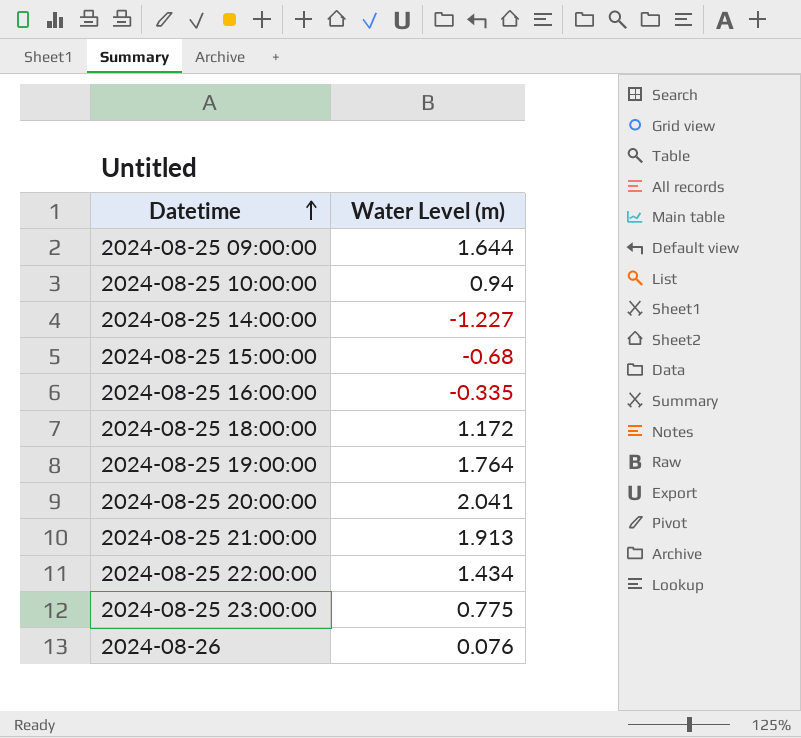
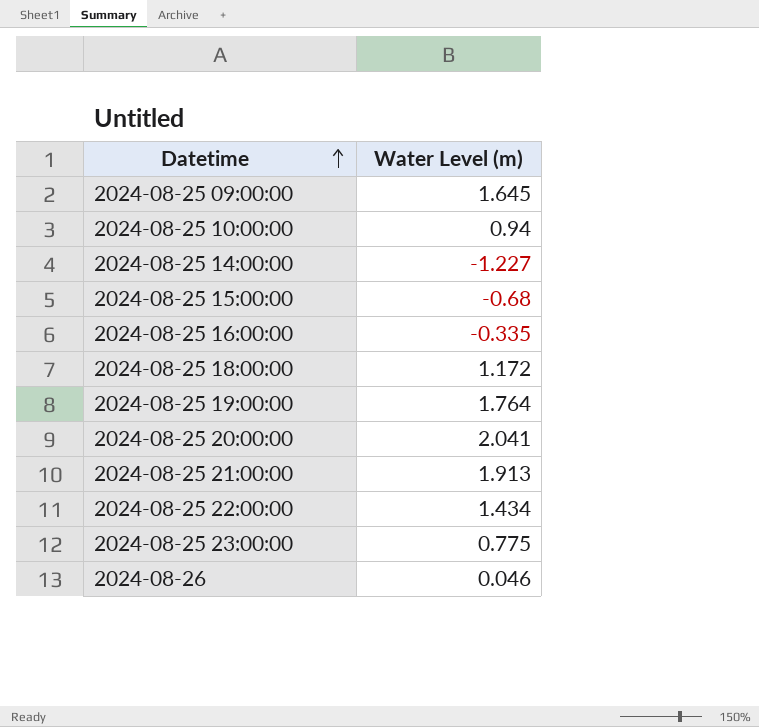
2024-08-25 09:00:00 | Water Level (m): 1.644 -> 1.645
2024-08-26 | Water Level (m): 0.076 -> 0.046

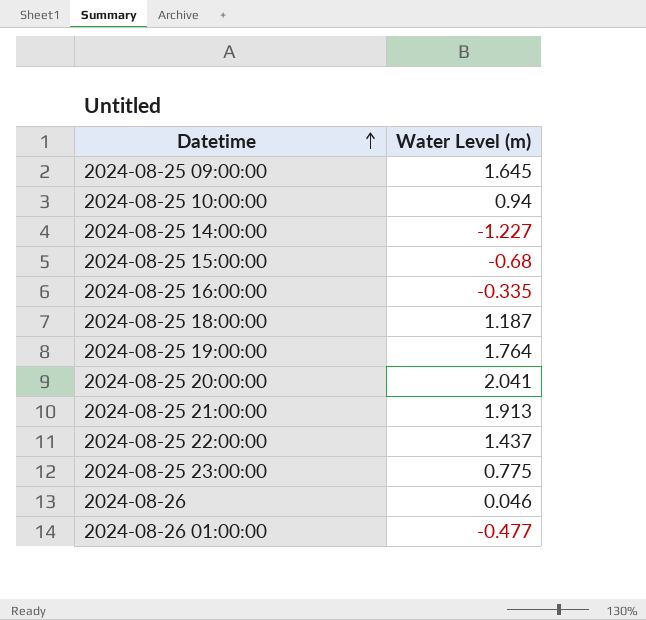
2024-08-25 18:00:00 | Water Level (m): 1.172 -> 1.187
2024-08-25 22:00:00 | Water Level (m): 1.434 -> 1.437
row 2024-08-26 01:00:00: none -> -0.477

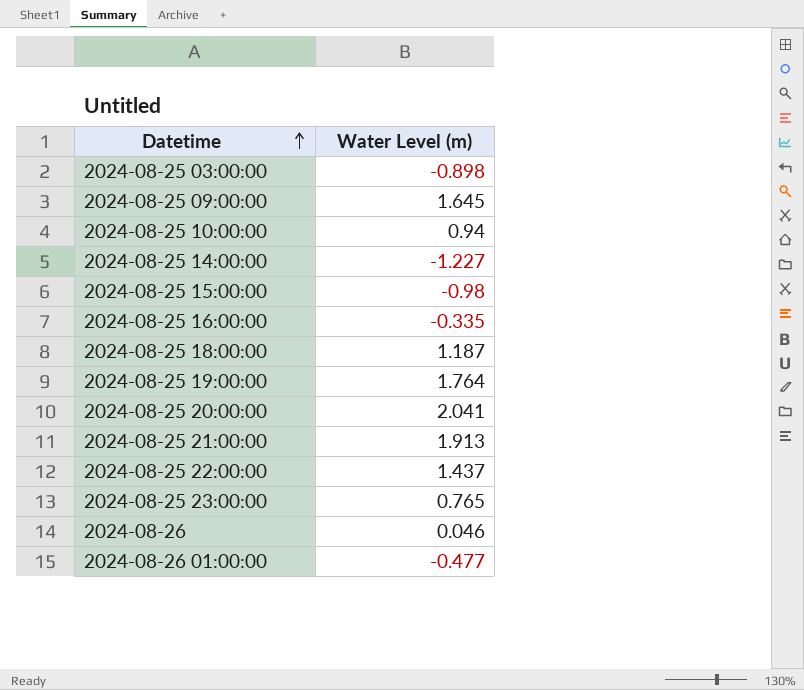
row 2024-08-25 03:00:00: none -> -0.898
2024-08-25 15:00:00 | Water Level (m): -0.68 -> -0.98
2024-08-25 23:00:00 | Water Level (m): 0.775 -> 0.765

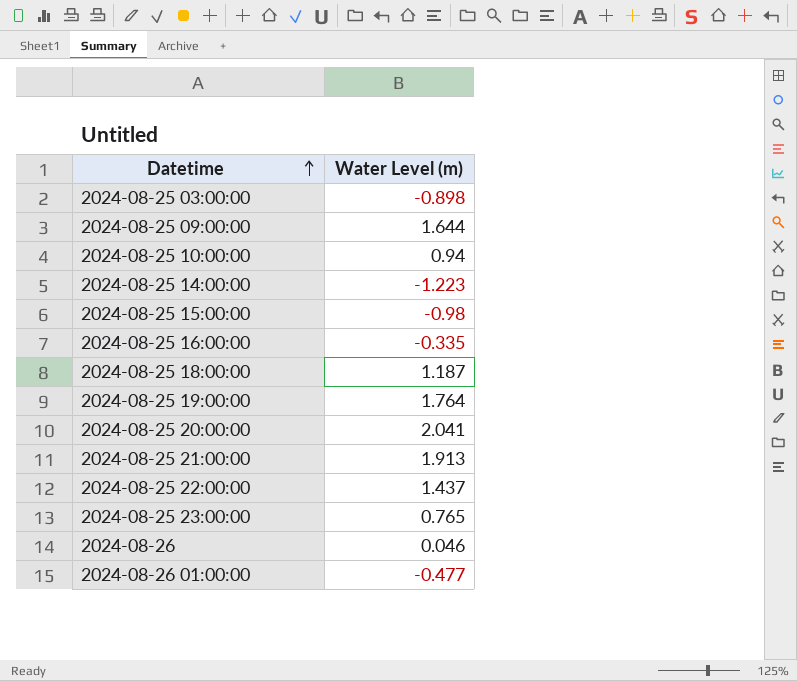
2024-08-25 09:00:00 | Water Level (m): 1.645 -> 1.644
2024-08-25 14:00:00 | Water Level (m): -1.227 -> -1.223

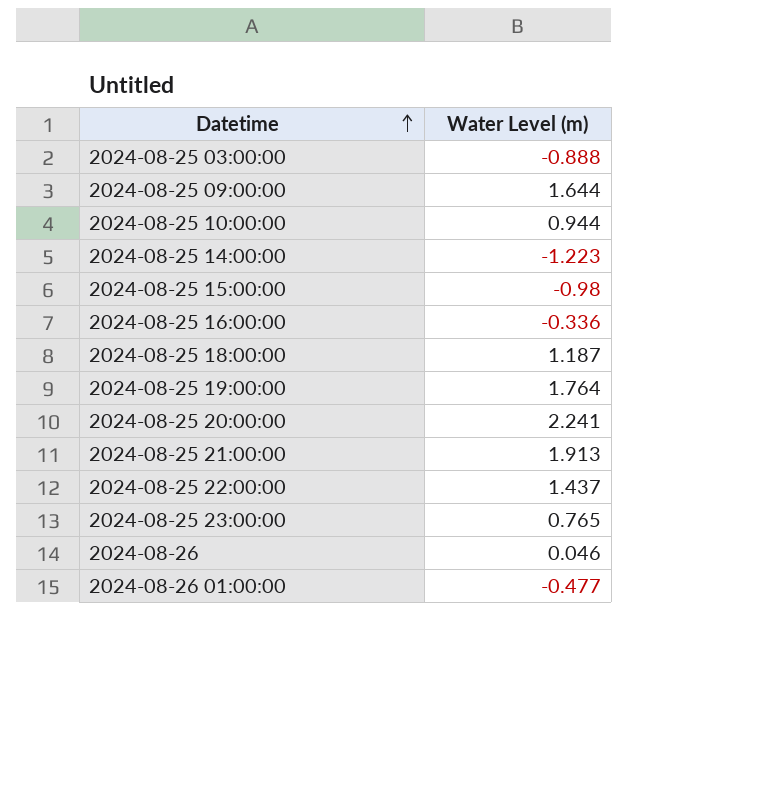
2024-08-25 03:00:00 | Water Level (m): -0.898 -> -0.888
2024-08-25 10:00:00 | Water Level (m): 0.94 -> 0.944
2024-08-25 16:00:00 | Water Level (m): -0.335 -> -0.336
2024-08-25 20:00:00 | Water Level (m): 2.041 -> 2.241

